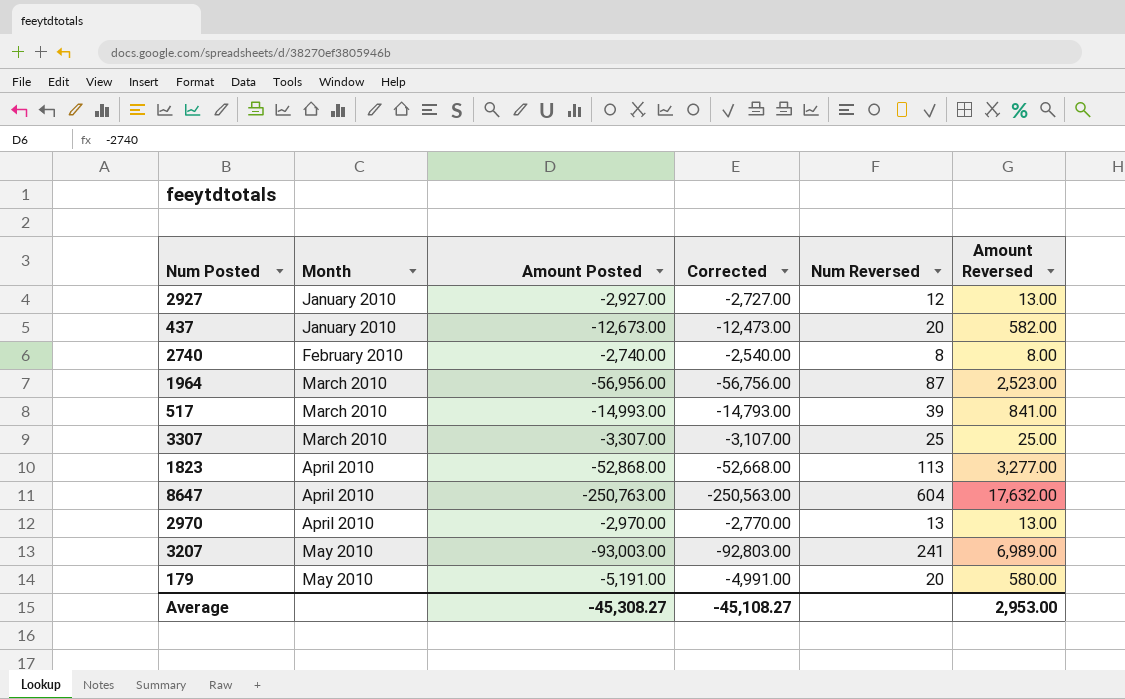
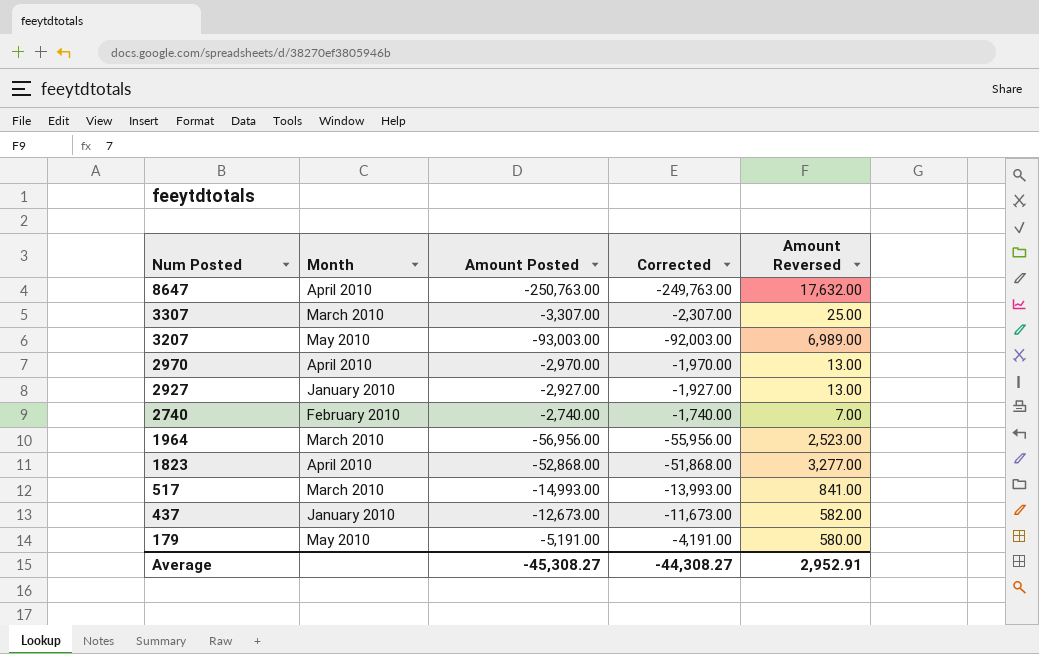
row order: Month ascending -> Num Posted descending
column Num Reversed | position: 5 -> none
column Corrected | formula: [Amount Posted] + 200 -> [Amount Posted] + 1000
2740 | Amount Reversed: 8.00 -> 7.00
Average | Corrected: -45,108.27 -> -44,308.27
Average | Amount Reversed: 2,953.00 -> 2,952.91

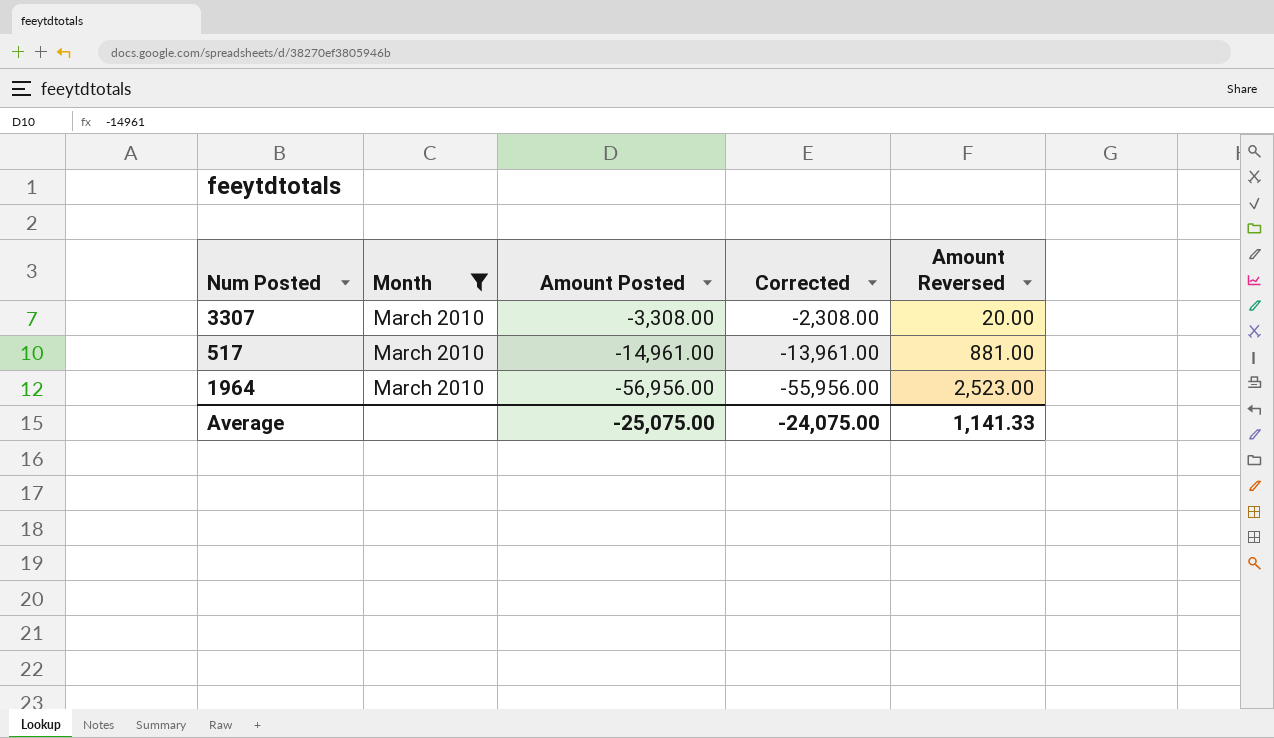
filter: none -> Month = March 2010
row order: Num Posted descending -> Amount Posted descending
3307 | Amount Posted: -3,307.00 -> -3,308.00
3307 | Corrected: -2,307.00 -> -2,308.00
3307 | Amount Reversed: 25.00 -> 20.00
517 | Amount Posted: -14,993.00 -> -14,961.00
517 | Corrected: -13,993.00 -> -13,961.00
517 | Amount Reversed: 841.00 -> 881.00
Average | Amount Posted: -45,308.27 -> -25,075.00
Average | Corrected: -44,308.27 -> -24,075.00
Average | Amount Reversed: 2,952.91 -> 1,141.33

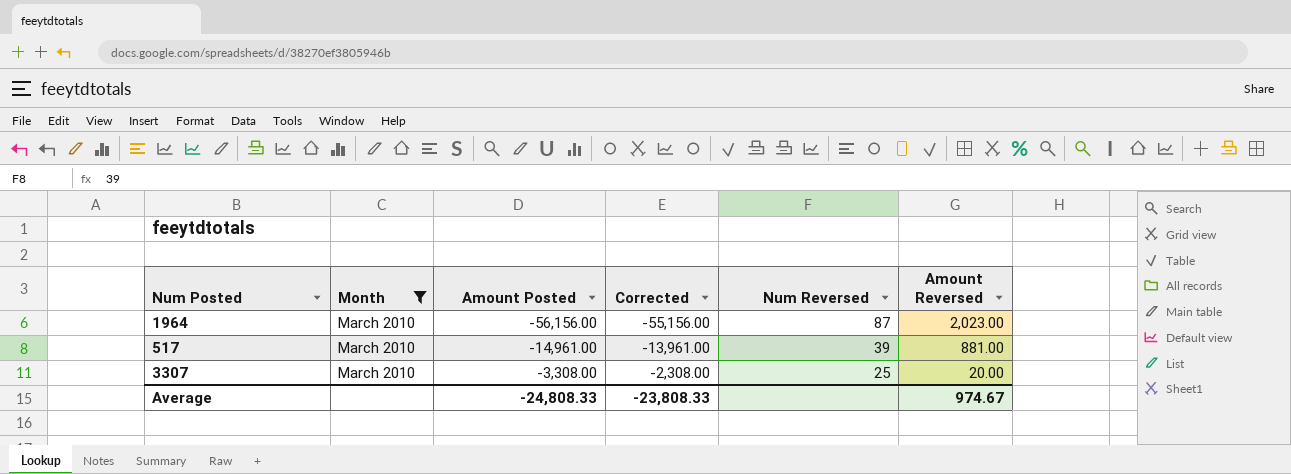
row order: Amount Posted descending -> Amount Posted ascending
column Num Reversed | position: none -> 5
1964 | Amount Posted: -56,956.00 -> -56,156.00
1964 | Corrected: -55,956.00 -> -55,156.00
1964 | Amount Reversed: 2,523.00 -> 2,023.00
Average | Amount Posted: -25,075.00 -> -24,808.33
Average | Corrected: -24,075.00 -> -23,808.33
Average | Amount Reversed: 1,141.33 -> 974.67

